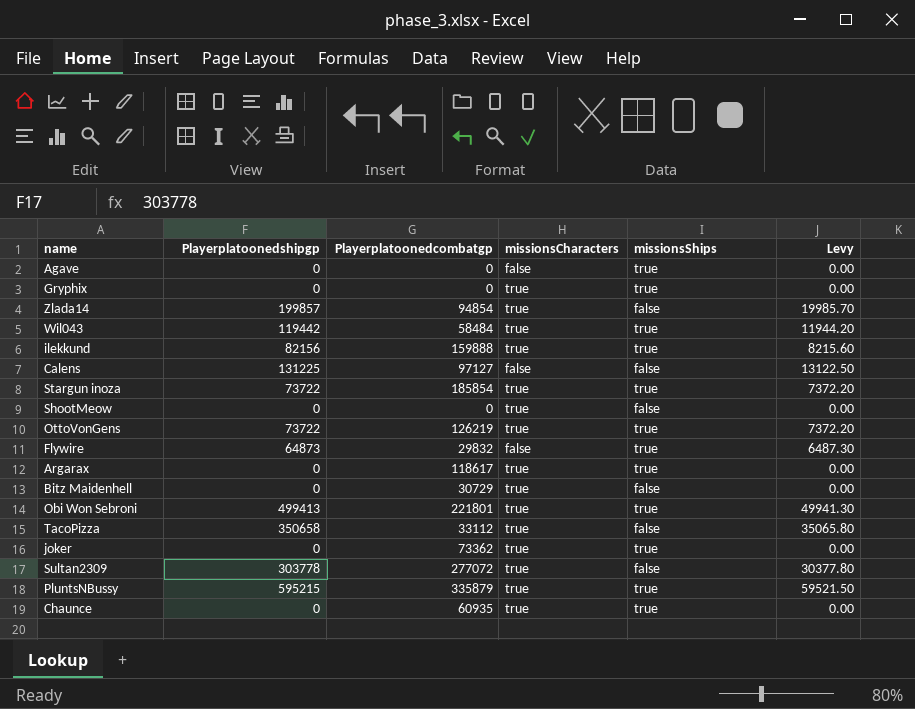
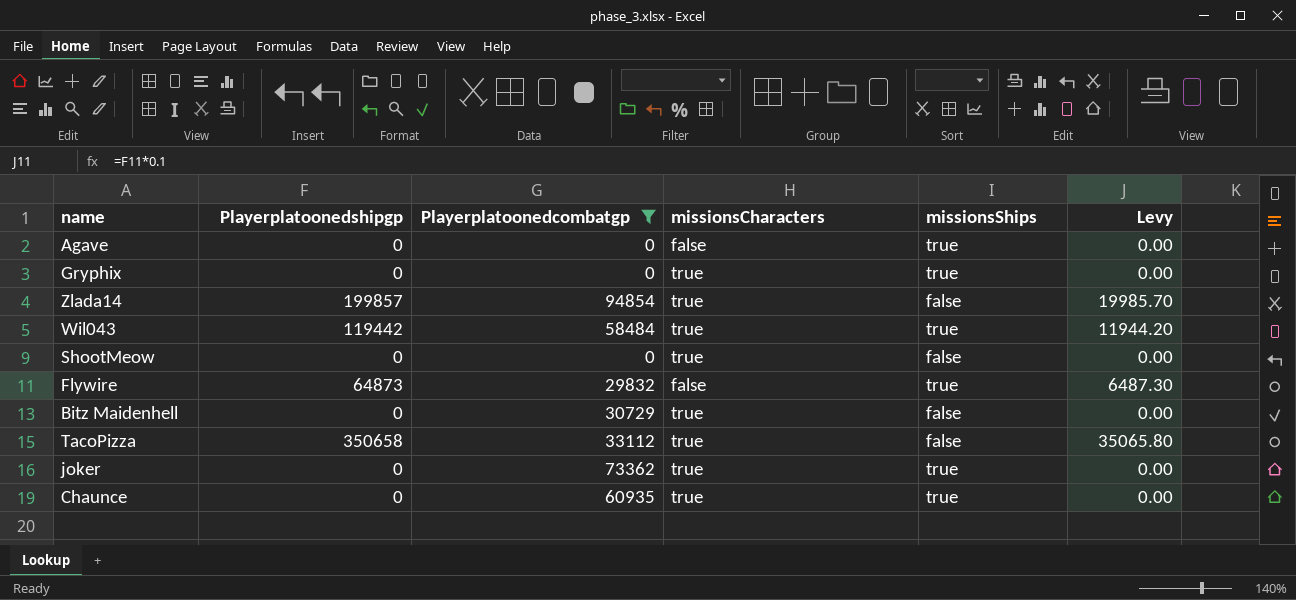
filter: none -> Playerplatoonedcombatgp <= 94854

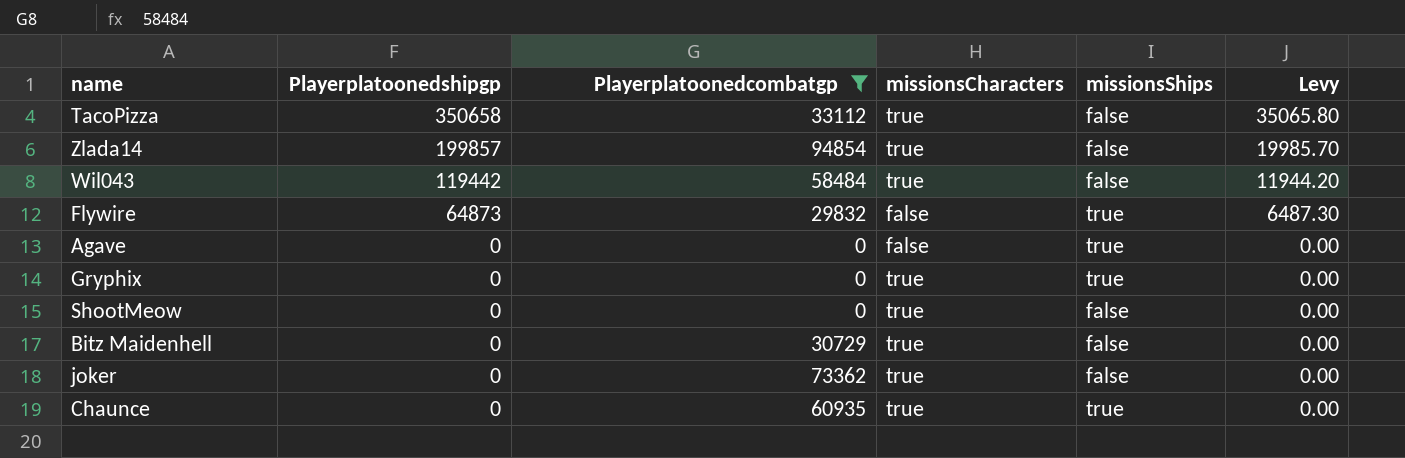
row order: none -> Playerplatoonedshipgp descending
Wil043 | missionsShips: true -> false
joker | missionsShips: true -> false

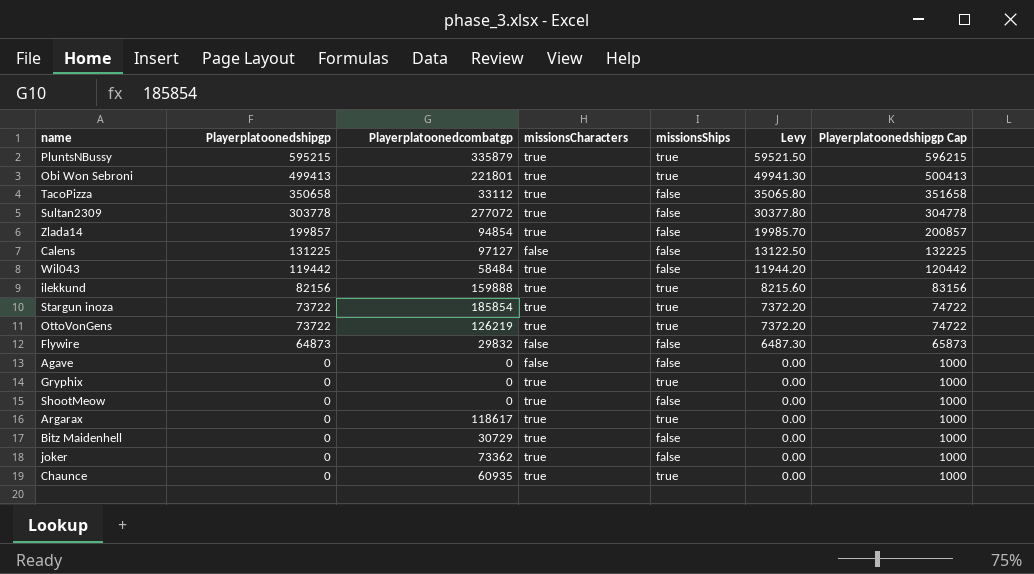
filter: Playerplatoonedcombatgp <= 94854 -> none
column Playerplatoonedshipgp Cap | formula: none -> [Playerplatoonedshipgp] + 1000
Flywire | missionsShips: true -> false
Agave | missionsShips: true -> false

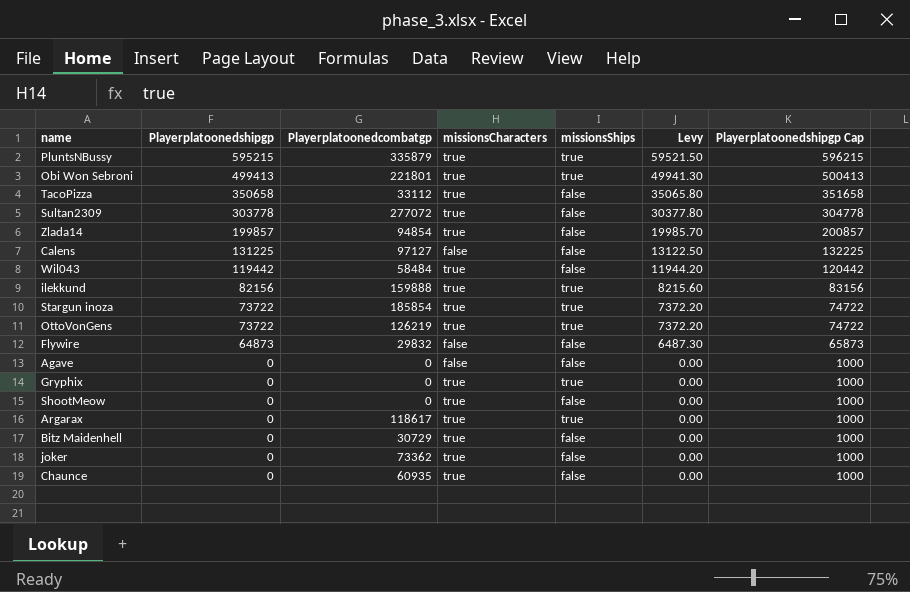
Chaunce | missionsShips: true -> false

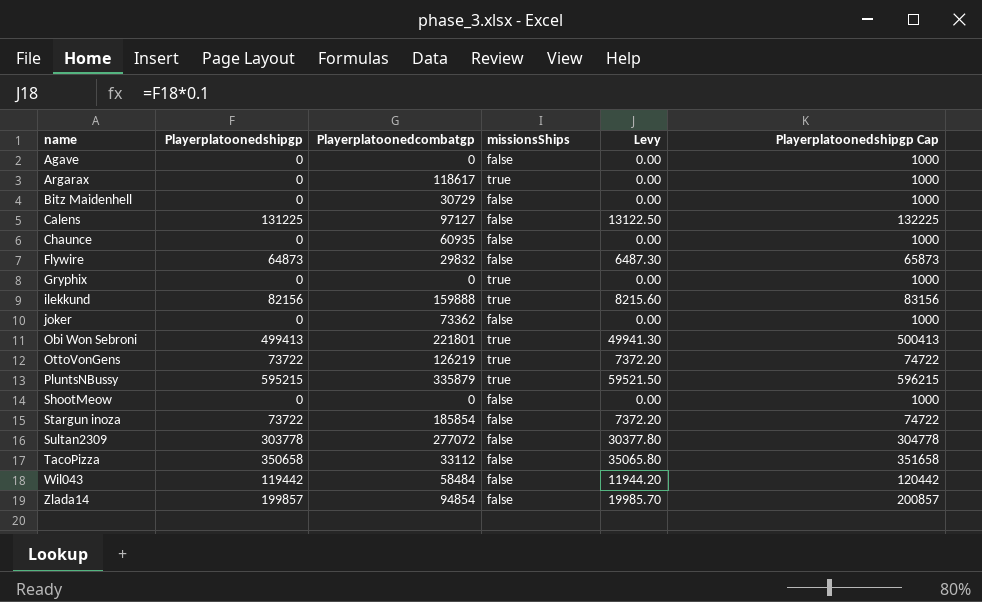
row order: Playerplatoonedshipgp descending -> name ascending
column missionsCharacters | position: 4 -> none
Stargun inoza | missionsShips: true -> false

